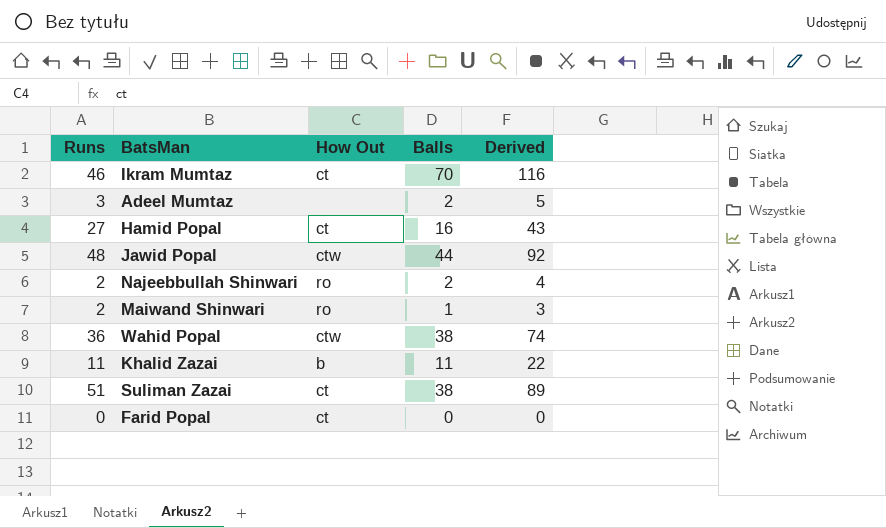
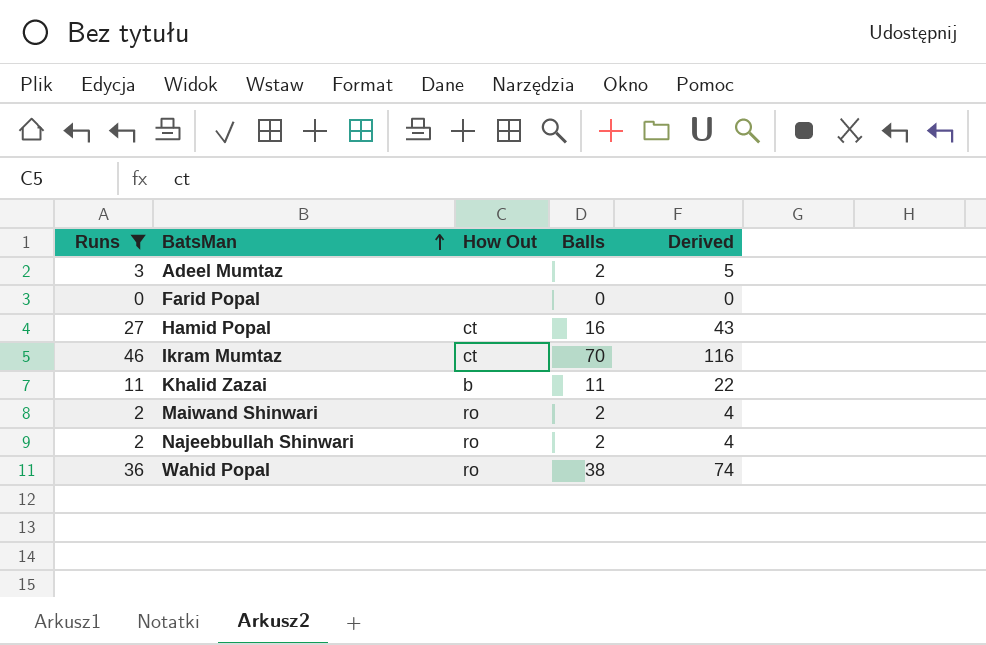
filter: none -> Runs <= 46
row order: none -> BatsMan ascending
Farid Popal | How Out: ct -> none
Maiwand Shinwari | Balls: 1 -> 2
Maiwand Shinwari | Derived: 3 -> 4
Wahid Popal | How Out: ctw -> ro

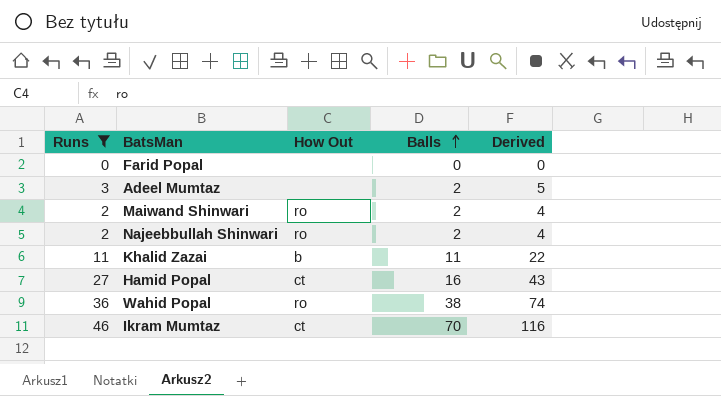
row order: BatsMan ascending -> Balls ascending

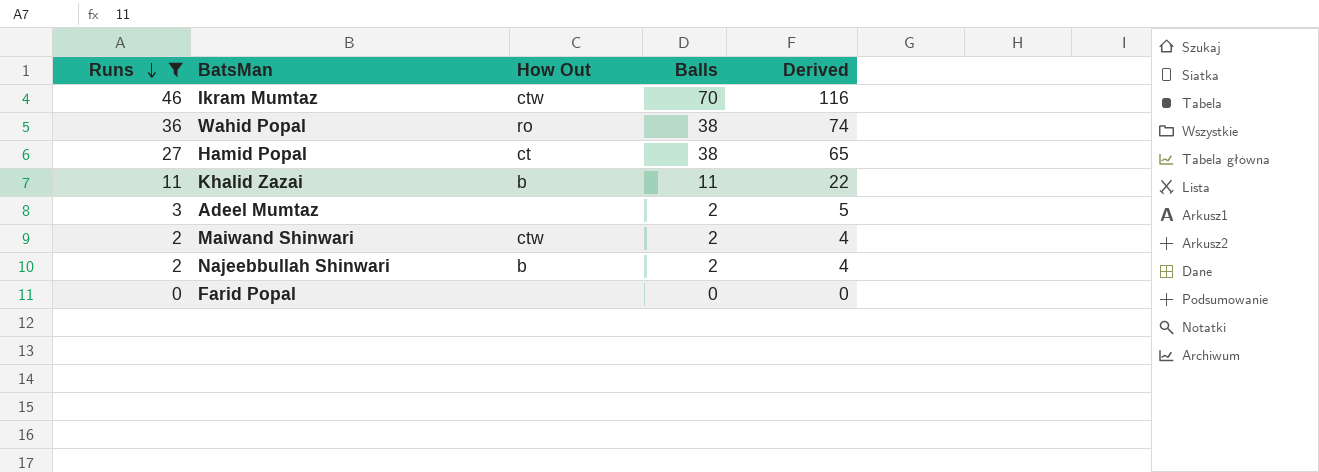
row order: Balls ascending -> Runs descending
Ikram Mumtaz | How Out: ct -> ctw
Hamid Popal | Balls: 16 -> 38
Hamid Popal | Derived: 43 -> 65
Maiwand Shinwari | How Out: ro -> ctw
Najeebbullah Shinwari | How Out: ro -> b

